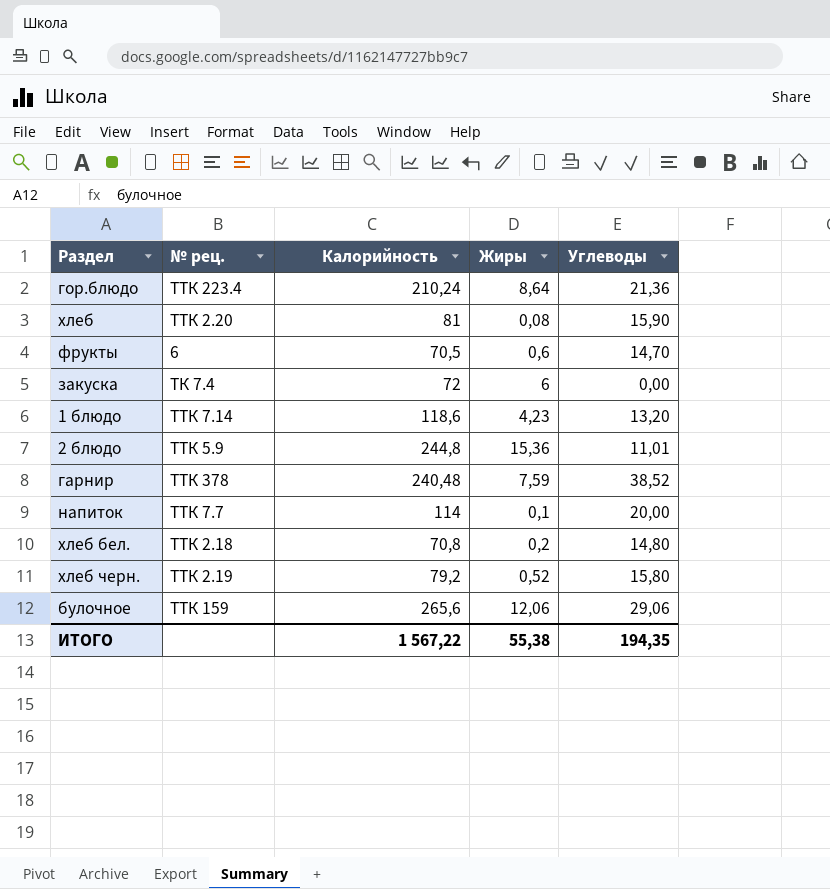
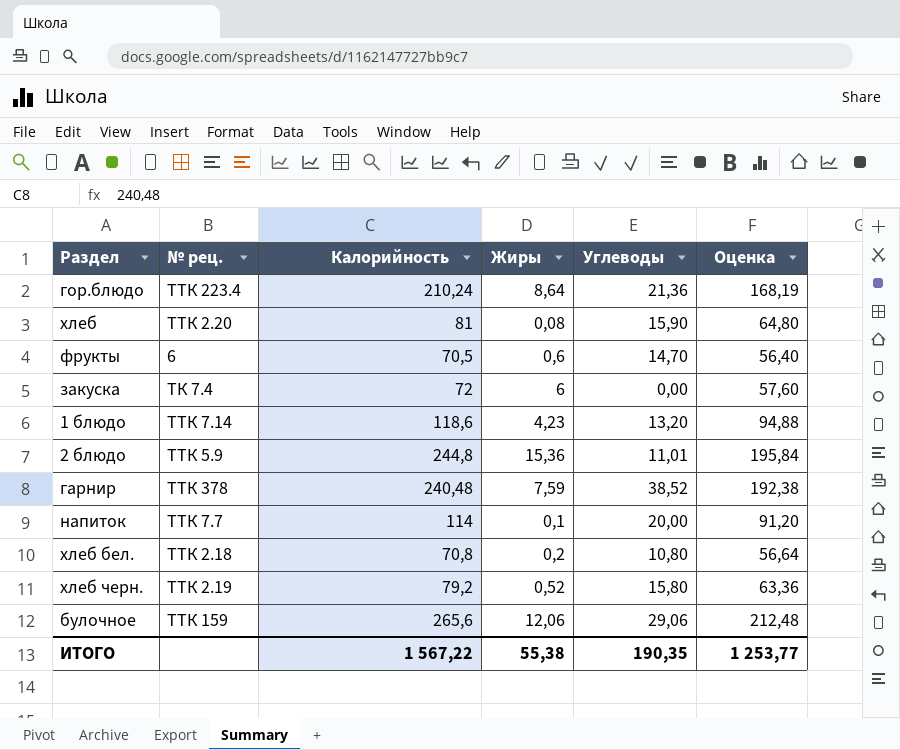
column Оценка | formula: none -> [Калорийность] * 0,8
хлеб бел. | Углеводы: 14,80 -> 10,80
ИТОГО | Углеводы: 194,35 -> 190,35

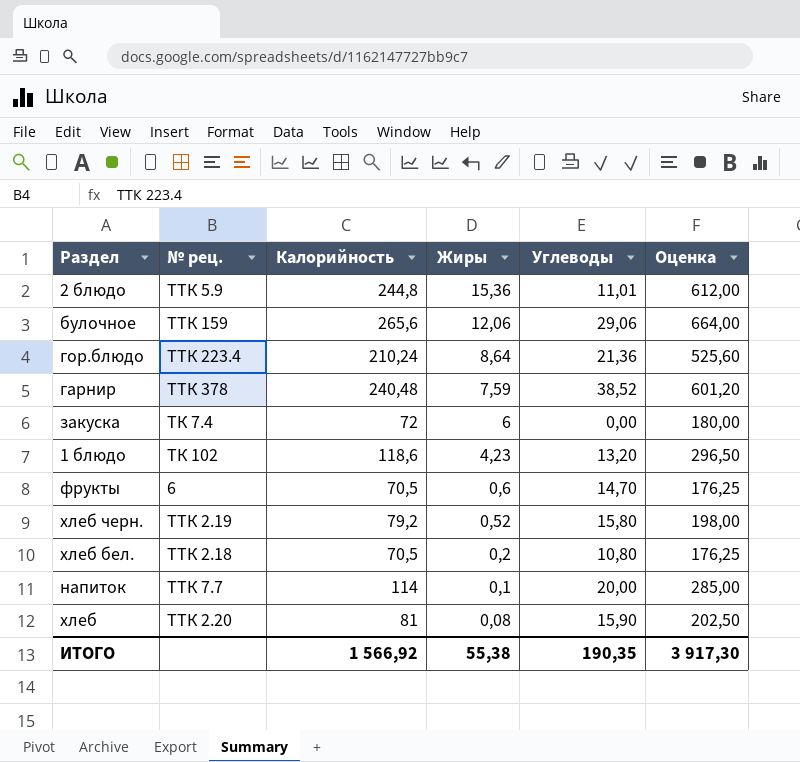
row order: none -> Жиры descending
column Оценка | formula: [Калорийность] * 0,8 -> [Калорийность] * 2,5
1 блюдо | № рец.: ТТК 7.14 -> ТК 102
хлеб бел. | Калорийность: 70,8 -> 70,5
ИТОГО | Калорийность: 1 567,22 -> 1 566,92
ИТОГО | Оценка: 1 253,77 -> 3 917,30

